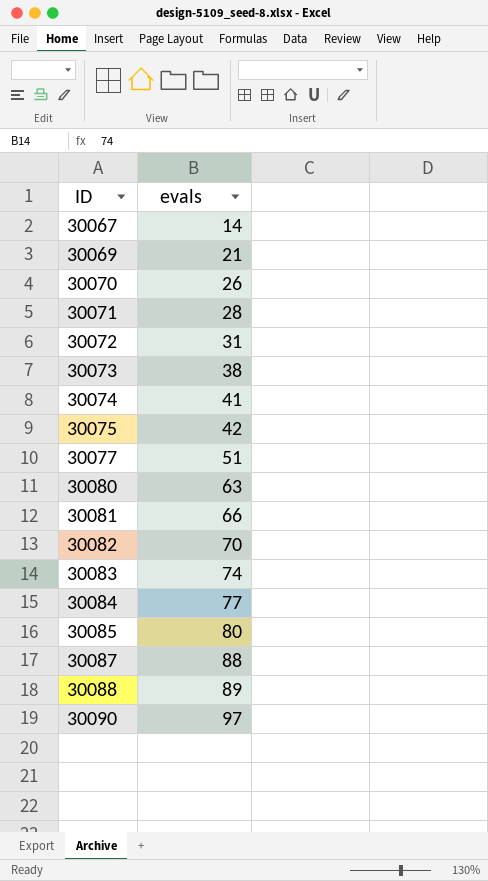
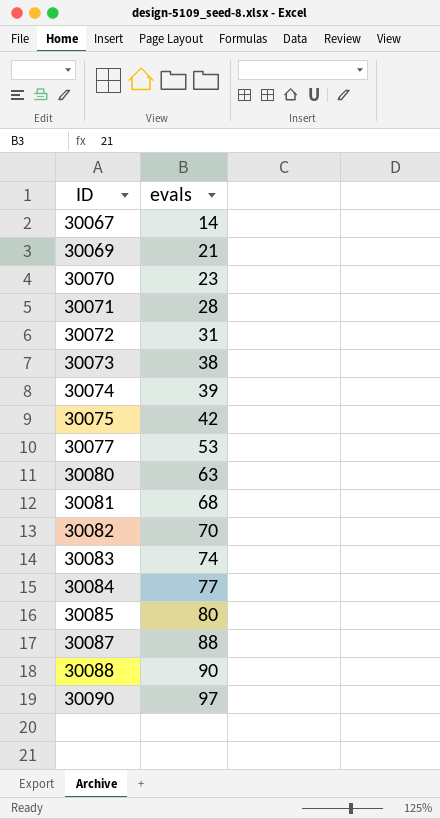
30070 | evals: 26 -> 23
30074 | evals: 41 -> 39
30077 | evals: 51 -> 53
30081 | evals: 66 -> 68
30088 | evals: 89 -> 90

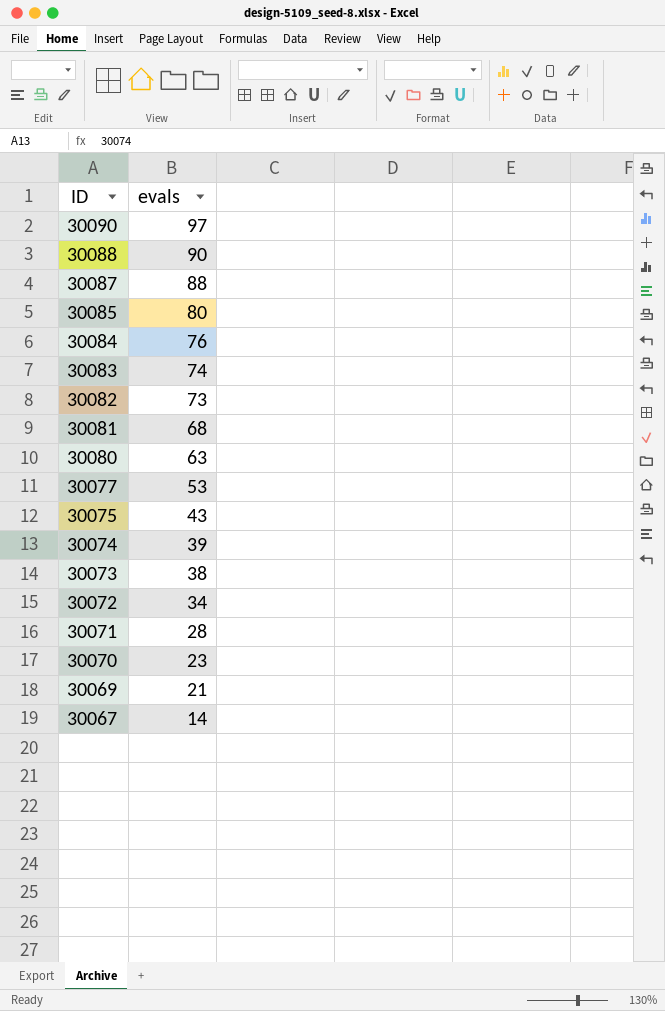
row order: ID ascending -> ID descending
30084 | evals: 77 -> 76
30082 | evals: 70 -> 73
30075 | evals: 42 -> 43
30072 | evals: 31 -> 34

